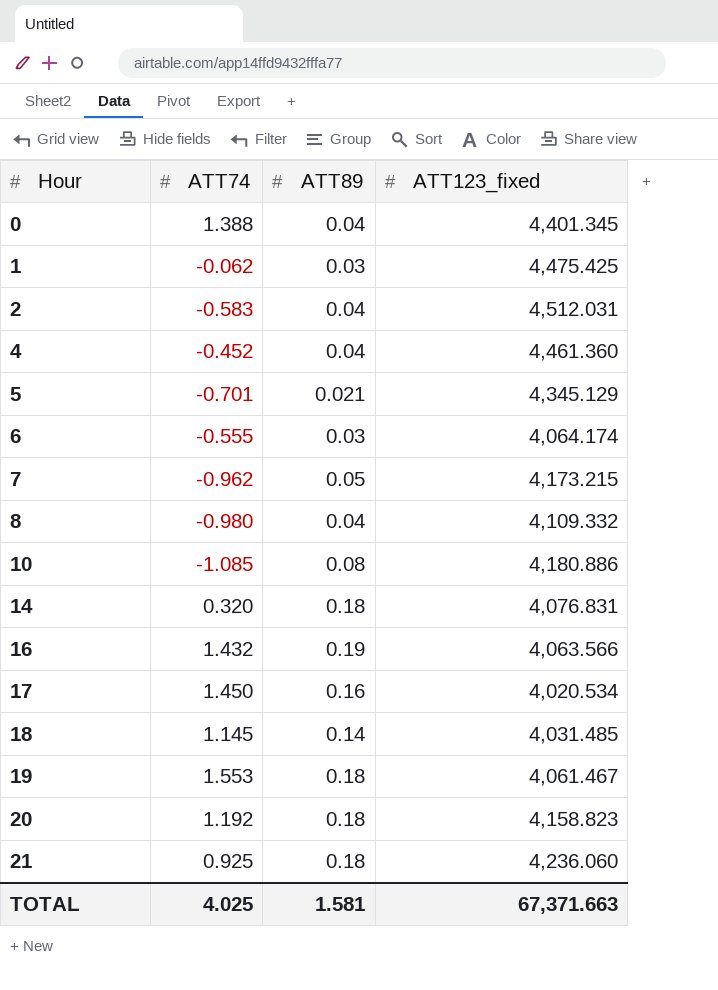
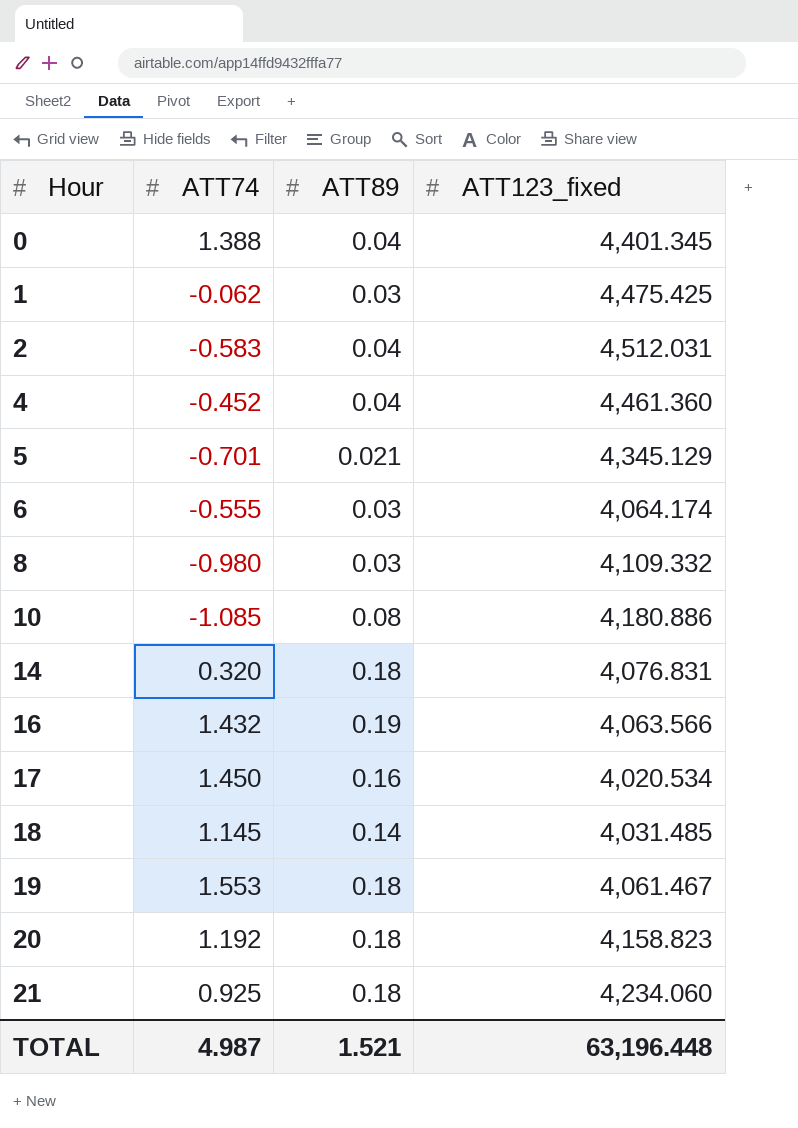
row 7: -0.962 | 0.05 | 4,173.215 -> none
8 | ATT89: 0.04 -> 0.03
21 | ATT123_fixed: 4,236.060 -> 4,234.060
TOTAL | ATT74: 4.025 -> 4.987
TOTAL | ATT89: 1.581 -> 1.521
TOTAL | ATT123_fixed: 67,371.663 -> 63,196.448

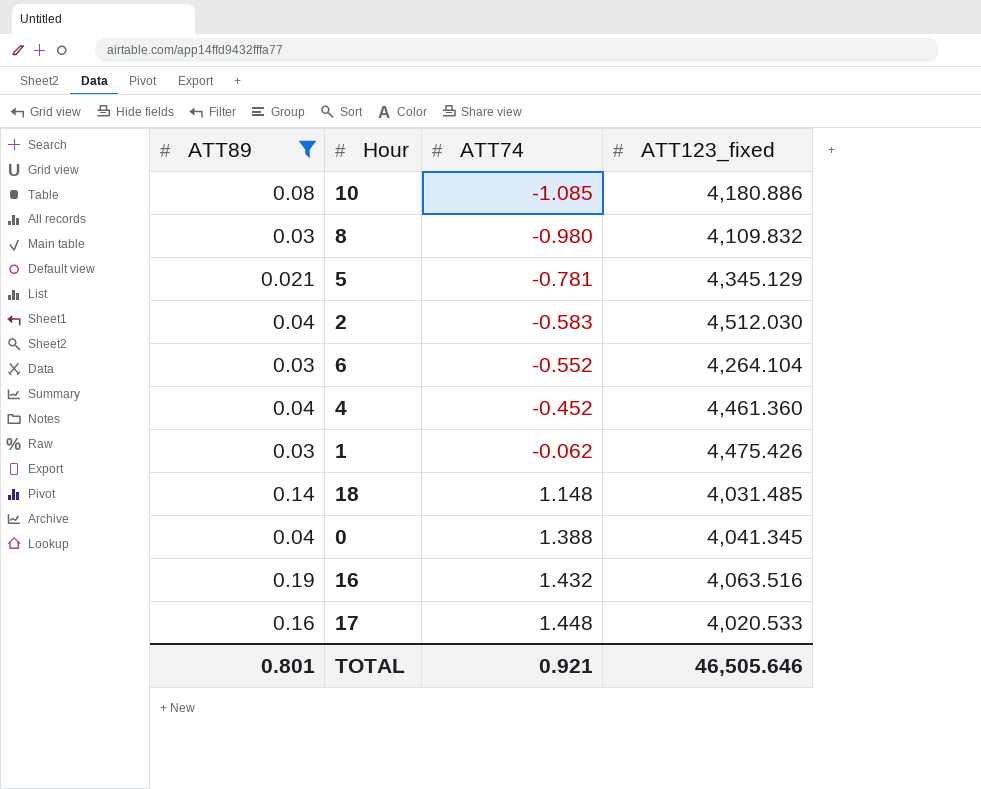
filter: none -> ATT89 != 0.18
row order: Hour ascending -> ATT74 ascending
column ATT89 | position: 3 -> 1
8 | ATT123_fixed: 4,109.332 -> 4,109.832
5 | ATT74: -0.701 -> -0.781
2 | ATT123_fixed: 4,512.031 -> 4,512.030
6 | ATT74: -0.555 -> -0.552
6 | ATT123_fixed: 4,064.174 -> 4,264.104
1 | ATT123_fixed: 4,475.425 -> 4,475.426
18 | ATT74: 1.145 -> 1.148
0 | ATT123_fixed: 4,401.345 -> 4,041.345
16 | ATT123_fixed: 4,063.566 -> 4,063.516
17 | ATT74: 1.450 -> 1.448
17 | ATT123_fixed: 4,020.534 -> 4,020.533
TOTAL | ATT89: 1.521 -> 0.801
TOTAL | ATT74: 4.987 -> 0.921
TOTAL | ATT123_fixed: 63,196.448 -> 46,505.646

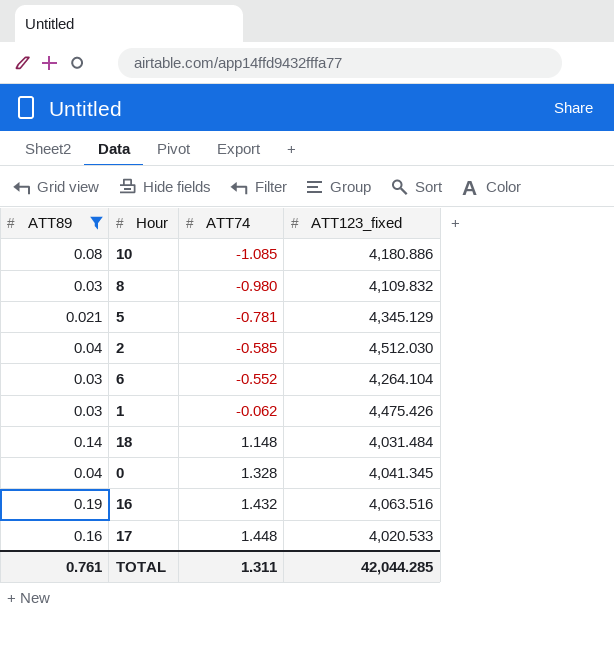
row 4: 0.04 | -0.452 | 4,461.360 -> none
2 | ATT74: -0.583 -> -0.585
18 | ATT123_fixed: 4,031.485 -> 4,031.484
0 | ATT74: 1.388 -> 1.328
TOTAL | ATT89: 0.801 -> 0.761
TOTAL | ATT74: 0.921 -> 1.311
TOTAL | ATT123_fixed: 46,505.646 -> 42,044.285

